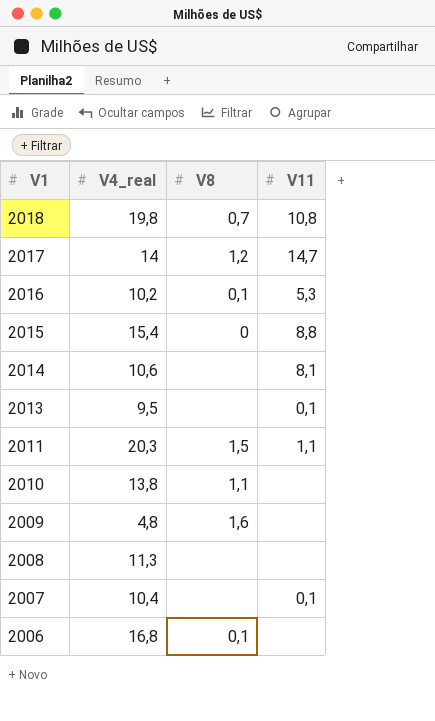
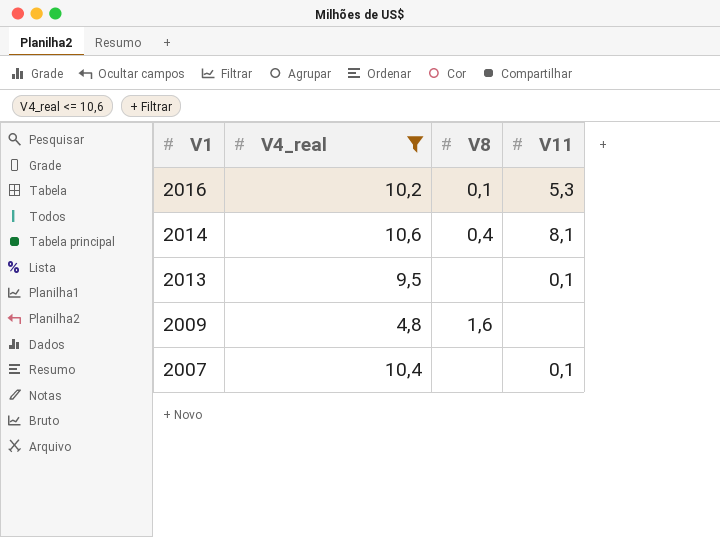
filter: none -> V4_real <= 10,6
2014 | V8: none -> 0,4

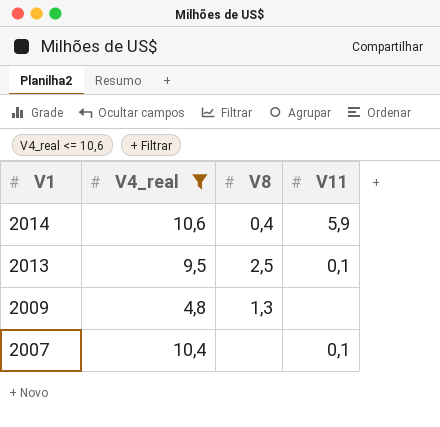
row 2016: 10,2 | 0,1 | 5,3 -> none
2014 | V11: 8,1 -> 5,9
2013 | V8: none -> 2,5
2009 | V8: 1,6 -> 1,3

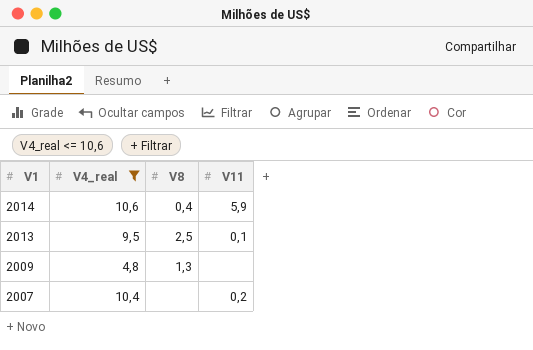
2007 | V11: 0,1 -> 0,2

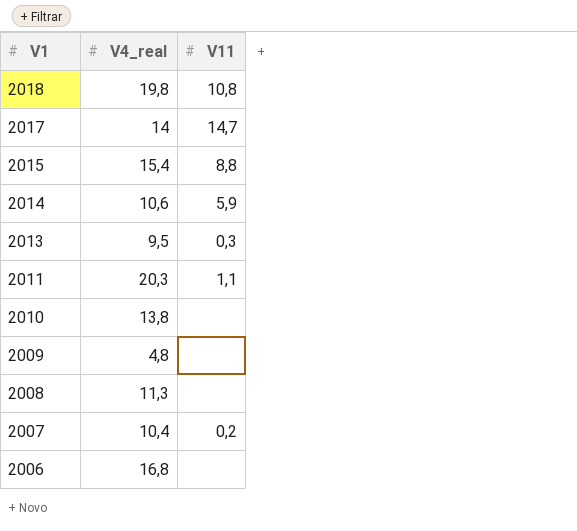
filter: V4_real <= 10,6 -> none
column V8 | position: 3 -> none
2013 | V11: 0,1 -> 0,3

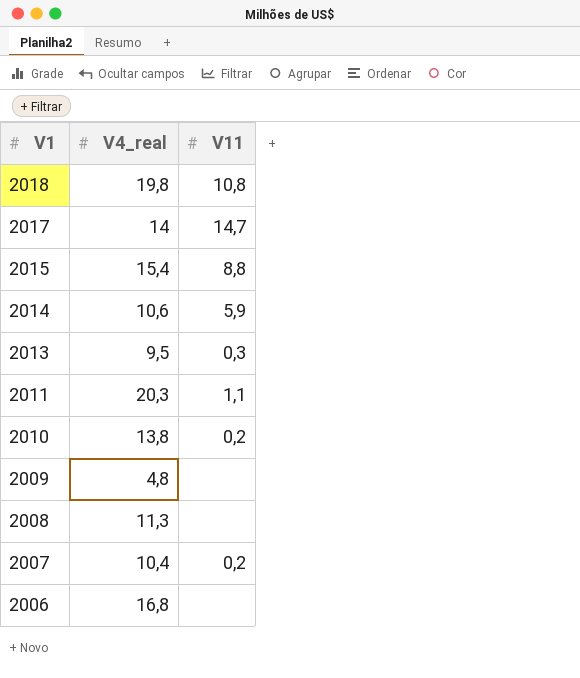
2010 | V11: none -> 0,2

